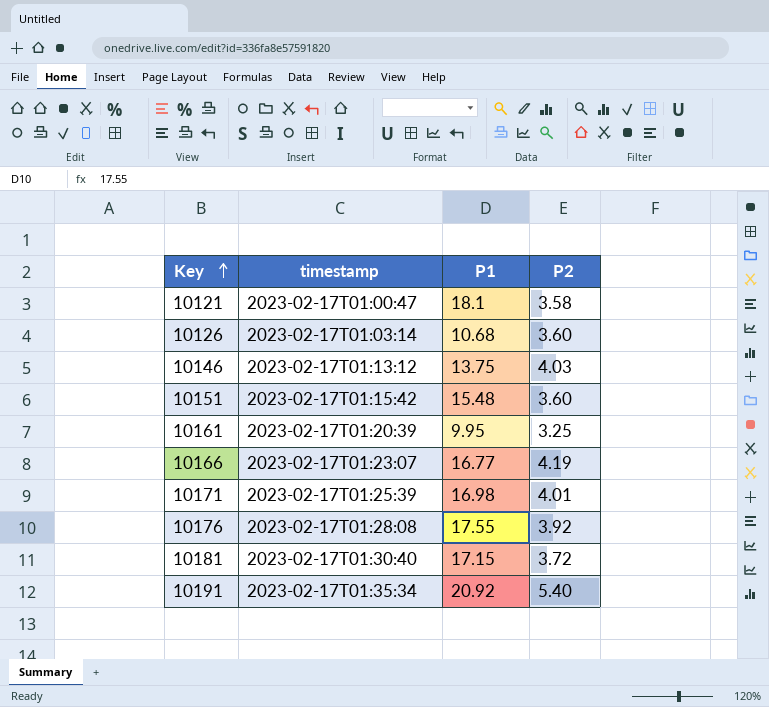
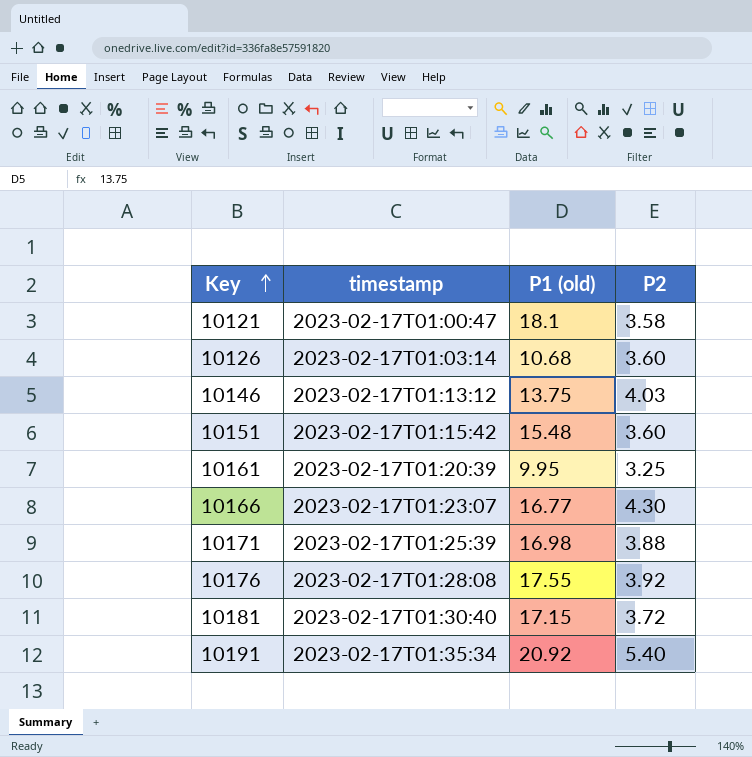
column name: P1 -> P1 (old)
10166 | P2: 4.19 -> 4.30
10171 | P2: 4.01 -> 3.88

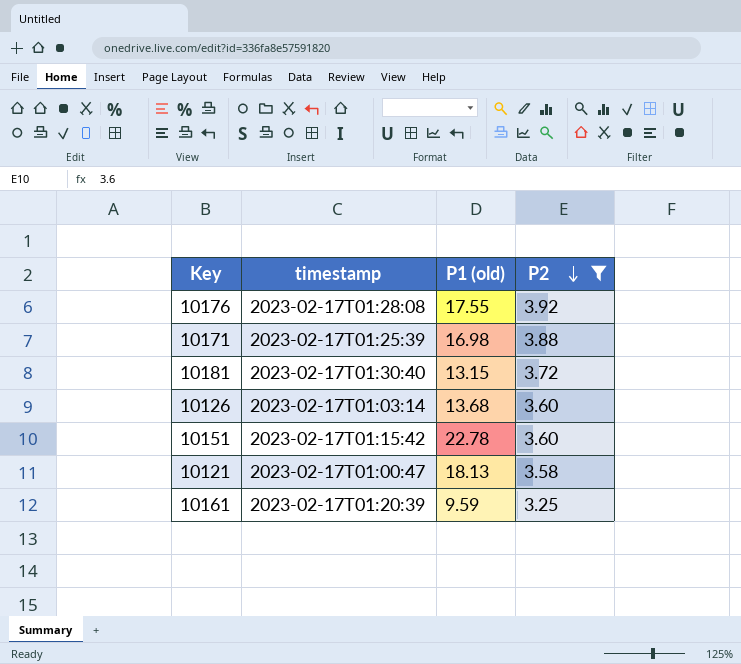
filter: none -> P2 <= 3.92
row order: Key ascending -> P2 descending
10181 | P1 (old): 17.15 -> 13.15
10126 | P1 (old): 10.68 -> 13.68
10151 | P1 (old): 15.48 -> 22.78
10121 | P1 (old): 18.1 -> 18.13
10161 | P1 (old): 9.95 -> 9.59

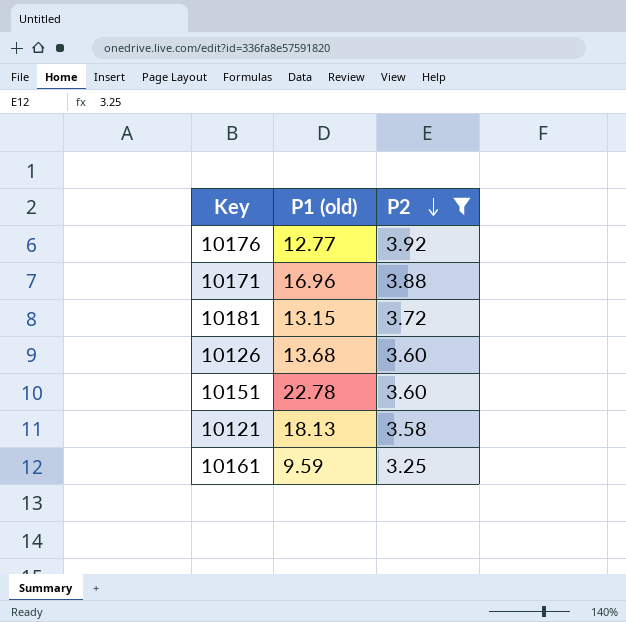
column timestamp | position: 2 -> none
10176 | P1 (old): 17.55 -> 12.77
10171 | P1 (old): 16.98 -> 16.96

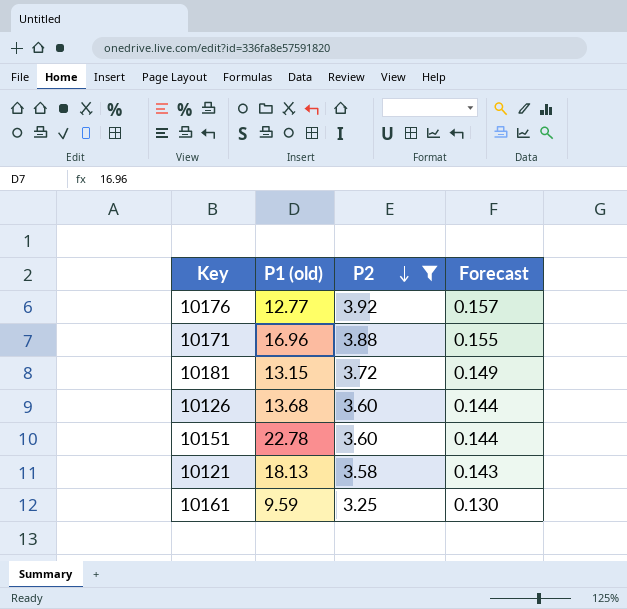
column Forecast | formula: none -> [P2] * 0.04

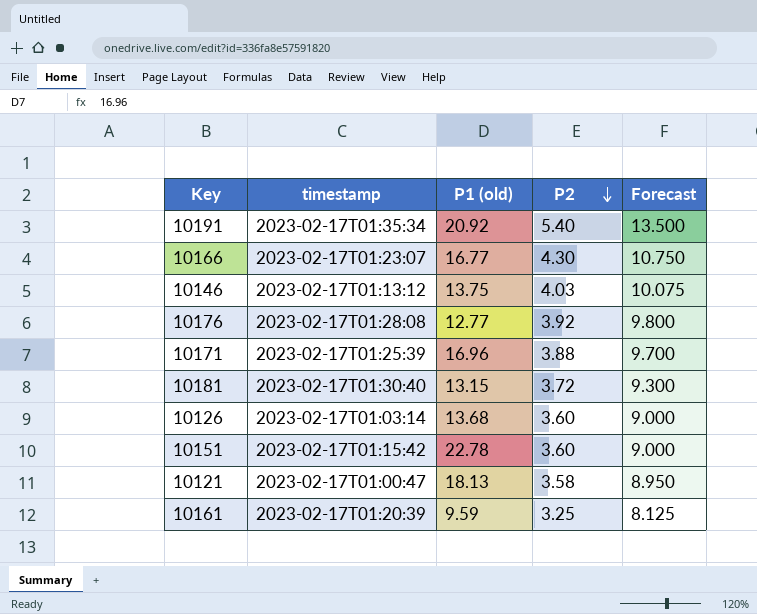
filter: P2 <= 3.92 -> none
column timestamp | position: none -> 2
column Forecast | formula: [P2] * 0.04 -> [P2] * 2.5

